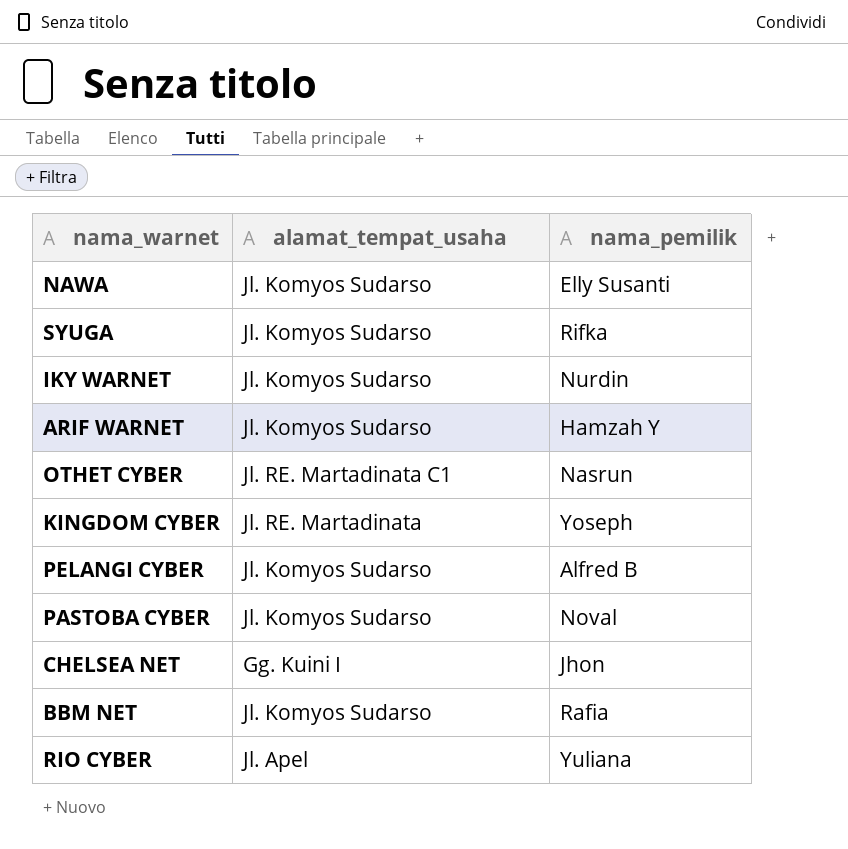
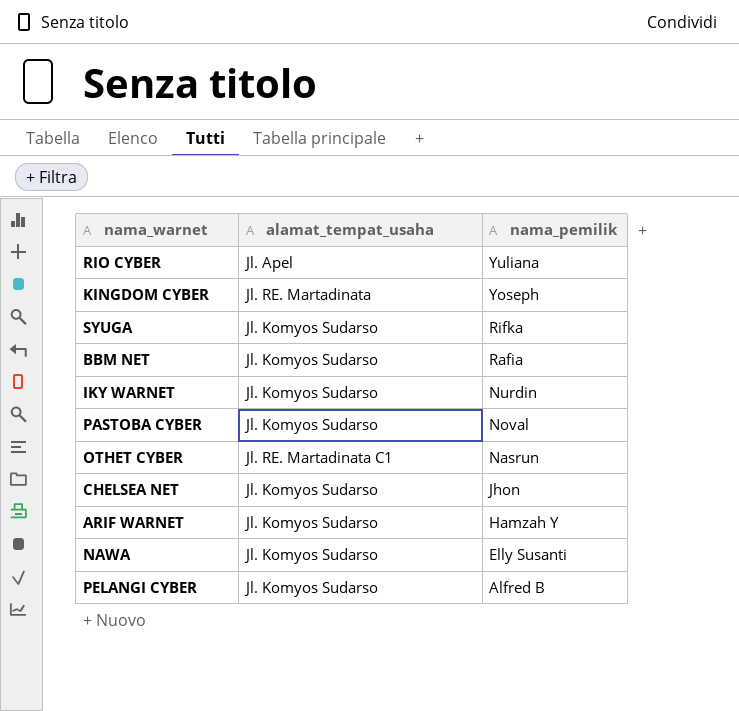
row order: none -> nama_pemilik descending
CHELSEA NET | alamat_tempat_usaha: Gg. Kuini I -> Jl. Komyos Sudarso

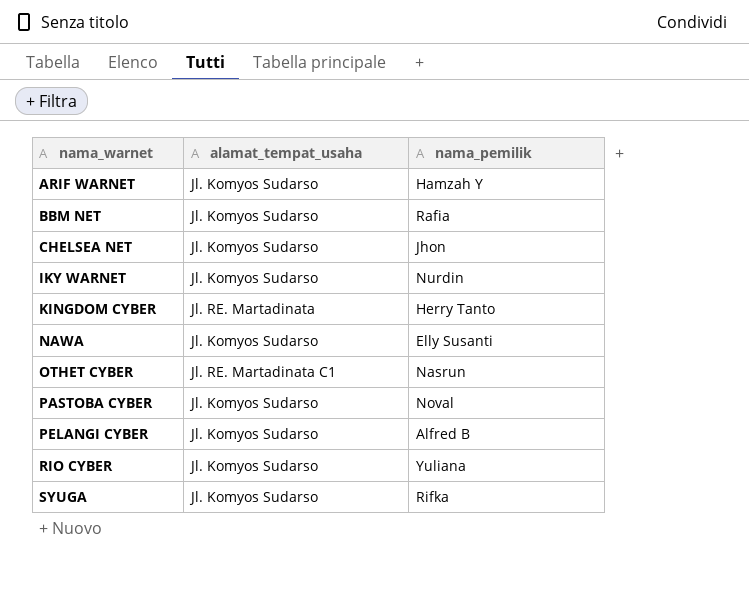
row order: nama_pemilik descending -> nama_warnet ascending
KINGDOM CYBER | nama_pemilik: Yoseph -> Herry Tanto
RIO CYBER | alamat_tempat_usaha: Jl. Apel -> Jl. Komyos Sudarso

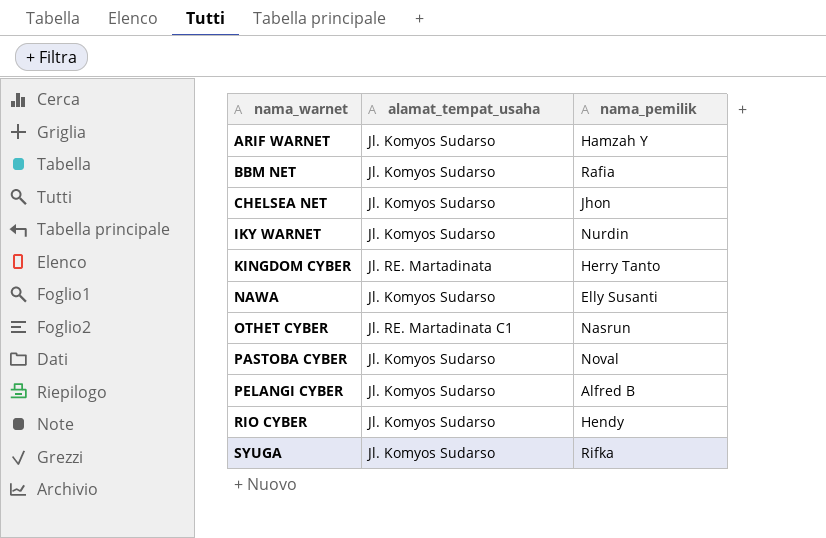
RIO CYBER | nama_pemilik: Yuliana -> Hendy

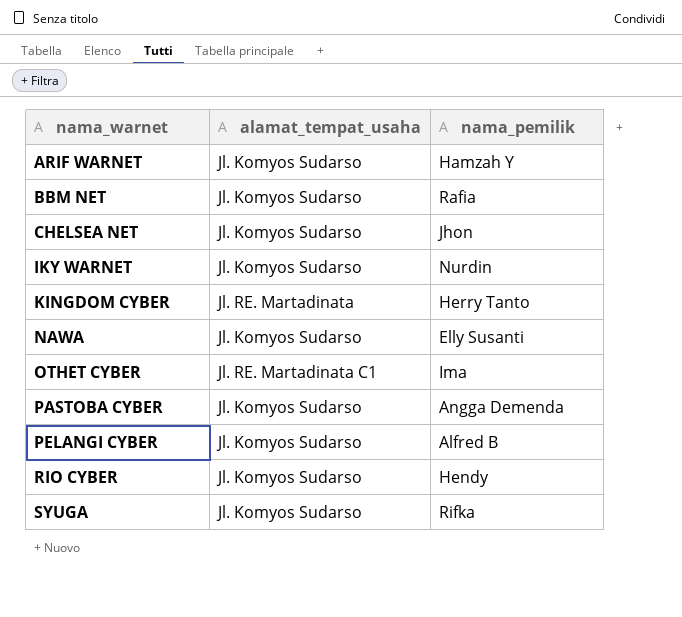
OTHET CYBER | nama_pemilik: Nasrun -> Ima
PASTOBA CYBER | nama_pemilik: Noval -> Angga Demenda

